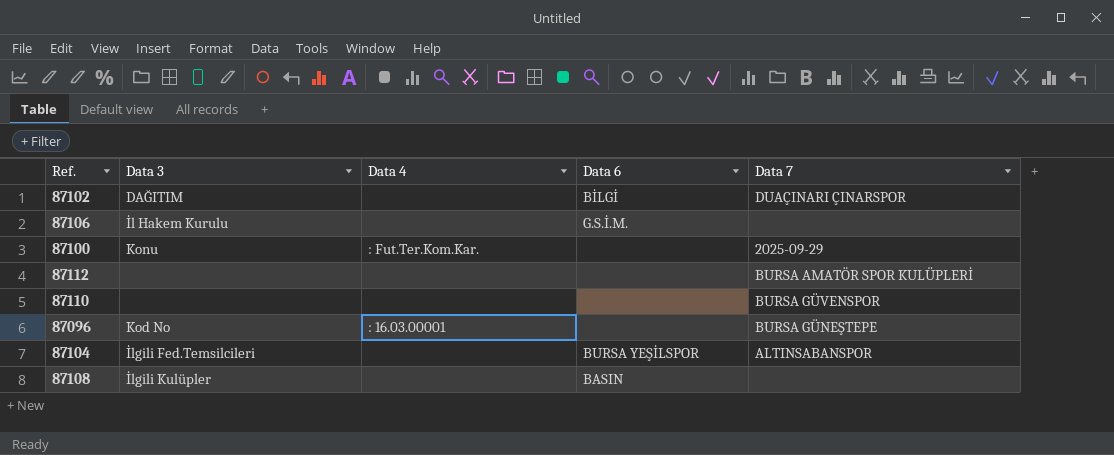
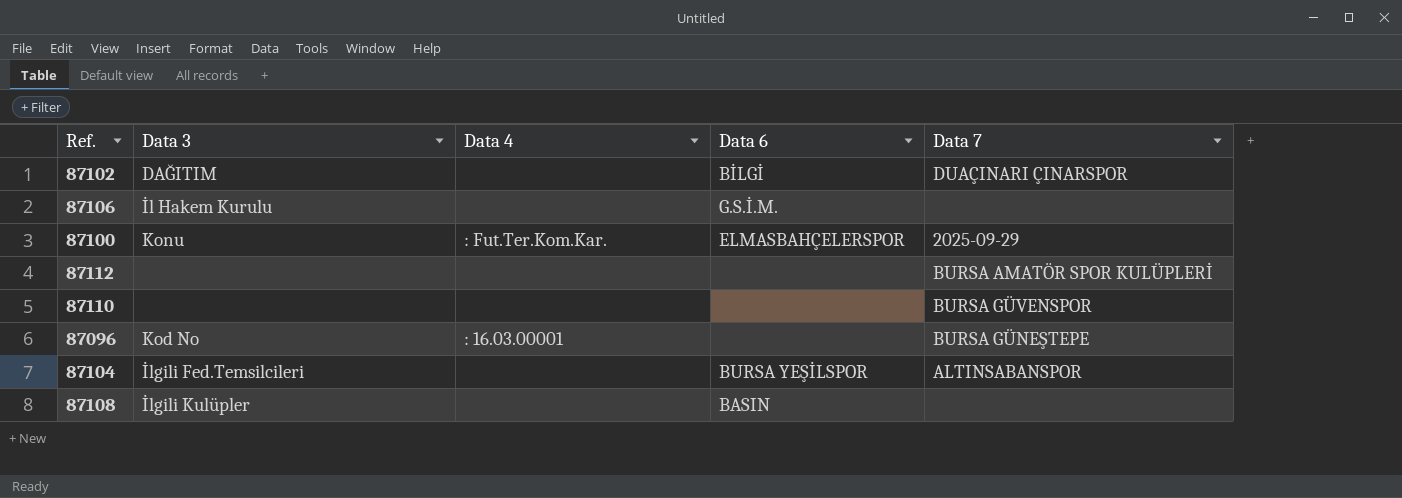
87100 | Data 6: none -> ELMASBAHÇELERSPOR

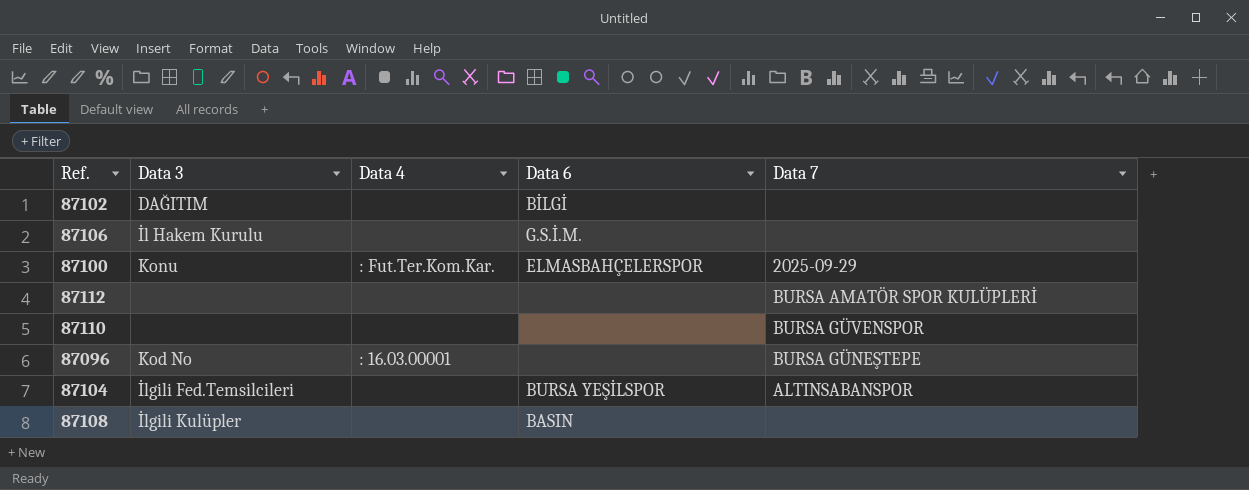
87102 | Data 7: DUAÇINARI ÇINARSPOR -> none

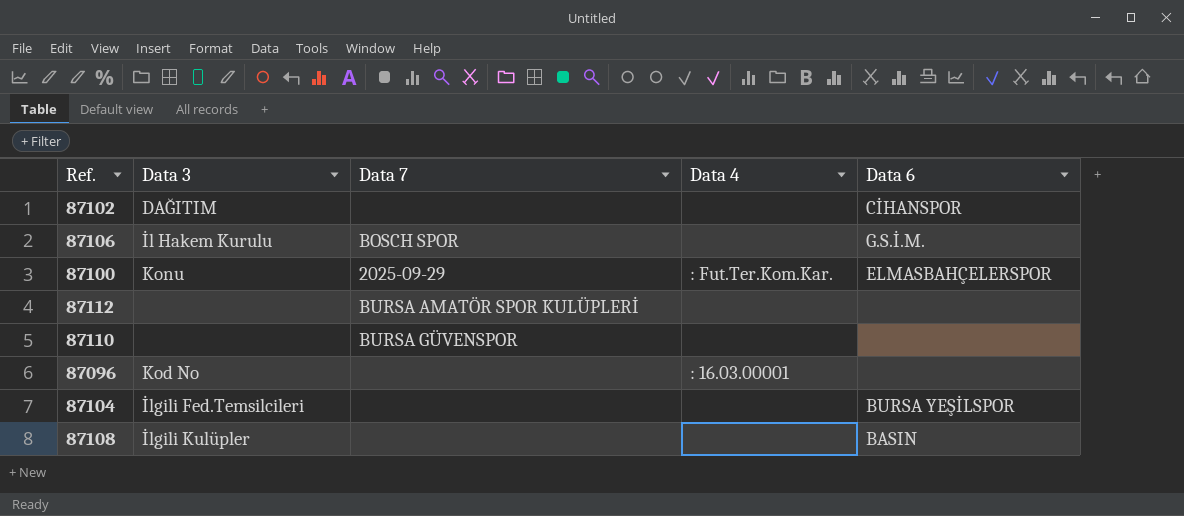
column Data 7 | position: 5 -> 3
87102 | Data 6: BİLGİ -> CİHANSPOR
87106 | Data 7: none -> BOSCH SPOR
87096 | Data 7: BURSA GÜNEŞTEPE -> none
87104 | Data 7: ALTINSABANSPOR -> none

